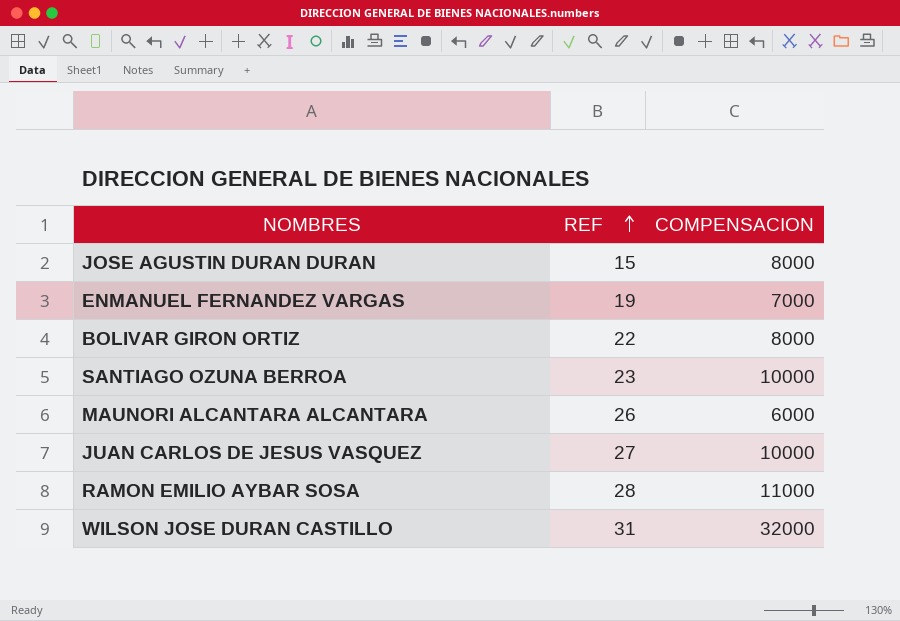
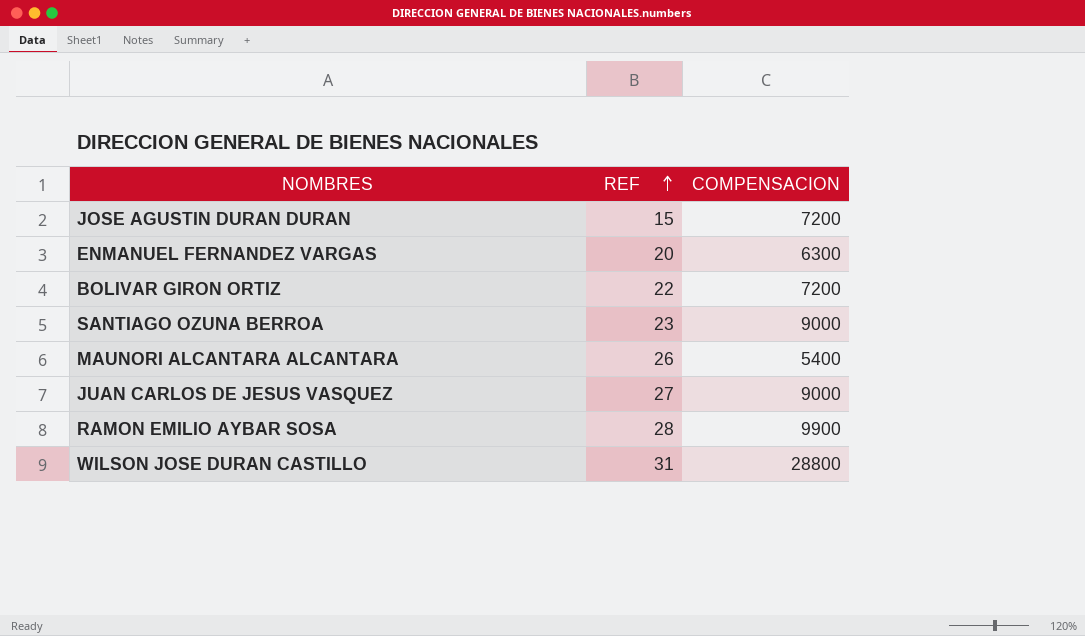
JOSE AGUSTIN DURAN DURAN | COMPENSACION: 8000 -> 7200
ENMANUEL FERNANDEZ VARGAS | REF: 19 -> 20
ENMANUEL FERNANDEZ VARGAS | COMPENSACION: 7000 -> 6300
BOLIVAR GIRON ORTIZ | COMPENSACION: 8000 -> 7200
SANTIAGO OZUNA BERROA | COMPENSACION: 10000 -> 9000
MAUNORI ALCANTARA ALCANTARA | COMPENSACION: 6000 -> 5400
JUAN CARLOS DE JESUS VASQUEZ | COMPENSACION: 10000 -> 9000
RAMON EMILIO AYBAR SOSA | COMPENSACION: 11000 -> 9900
WILSON JOSE DURAN CASTILLO | COMPENSACION: 32000 -> 28800

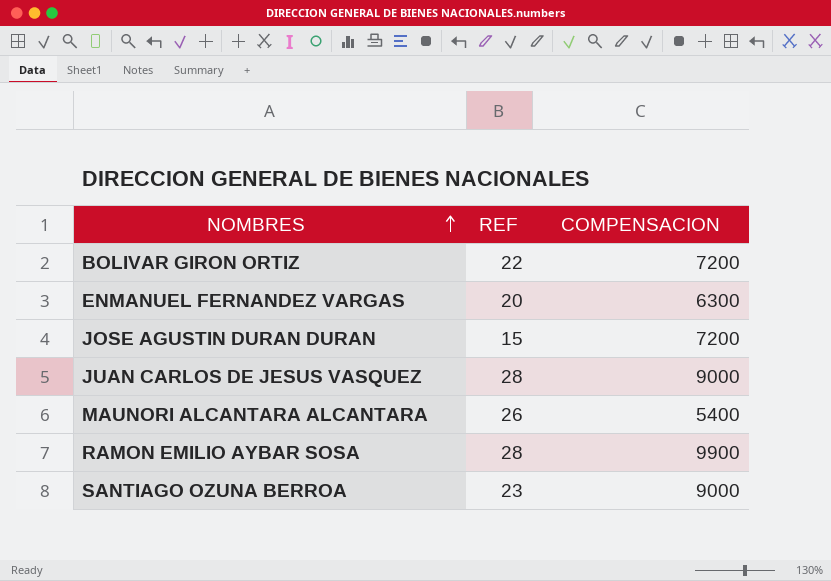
row order: REF ascending -> NOMBRES ascending
row WILSON JOSE DURAN CASTILLO: 31 | 28800 -> none
JUAN CARLOS DE JESUS VASQUEZ | REF: 27 -> 28

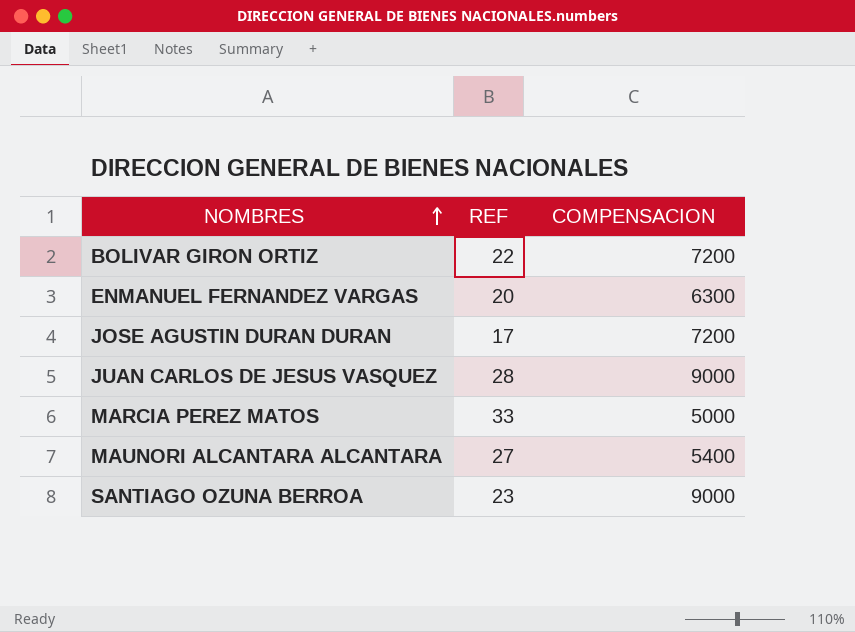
row RAMON EMILIO AYBAR SOSA: 28 | 9900 -> none
JOSE AGUSTIN DURAN DURAN | REF: 15 -> 17
row MARCIA PEREZ MATOS: none -> 33 | 5000
MAUNORI ALCANTARA ALCANTARA | REF: 26 -> 27

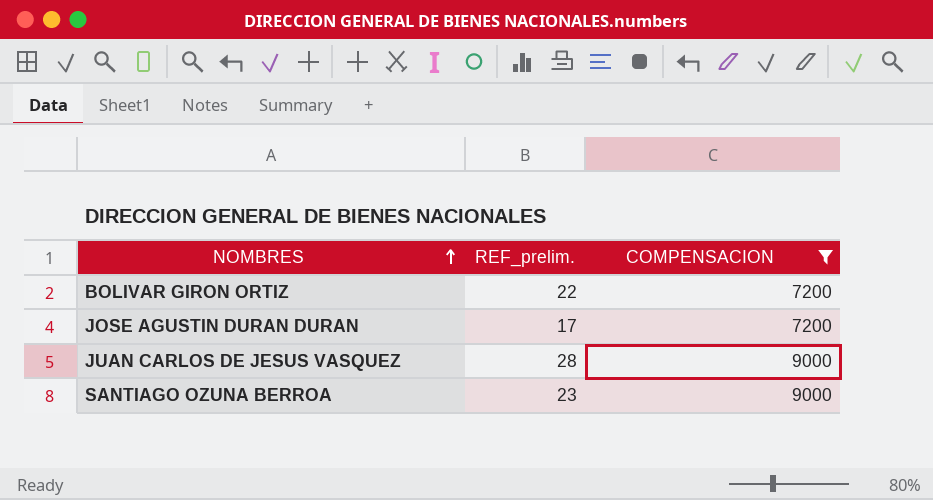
filter: none -> COMPENSACION >= 7200
column name: REF -> REF_prelim.

